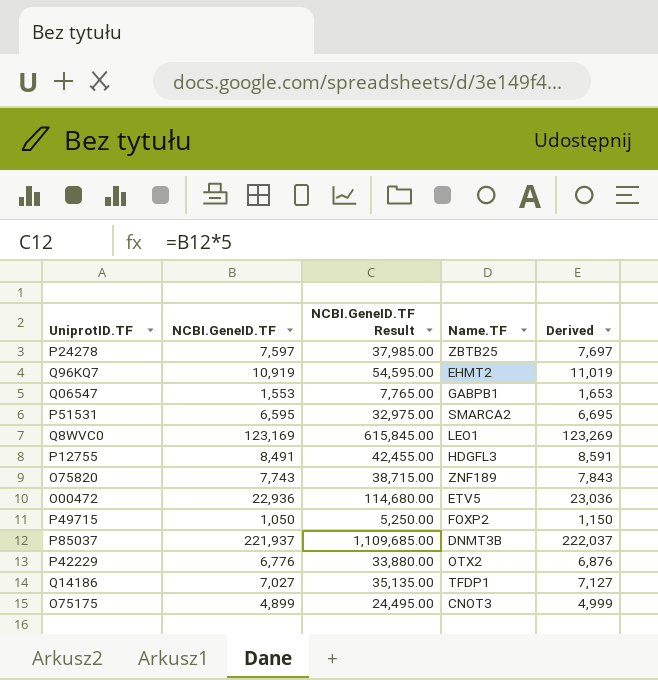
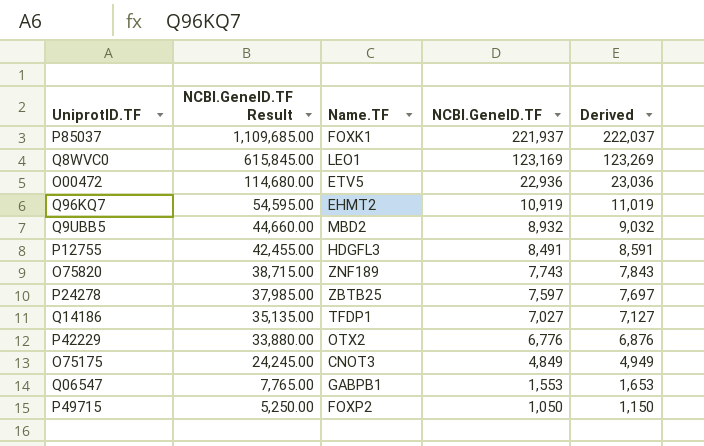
row order: none -> NCBI.GeneID.TF Result descending
column NCBI.GeneID.TF | position: 2 -> 4
row P51531: 6,595 | 32,975.00 | SMARCA2 | 6,695 -> none
P85037 | Name.TF: DNMT3B -> FOXK1
row Q9UBB5: none -> 44,660.00 | MBD2 | 8,932 | 9,032
O75175 | NCBI.GeneID.TF Result: 24,495.00 -> 24,245.00
O75175 | NCBI.GeneID.TF: 4,899 -> 4,849
O75175 | Derived: 4,999 -> 4,949

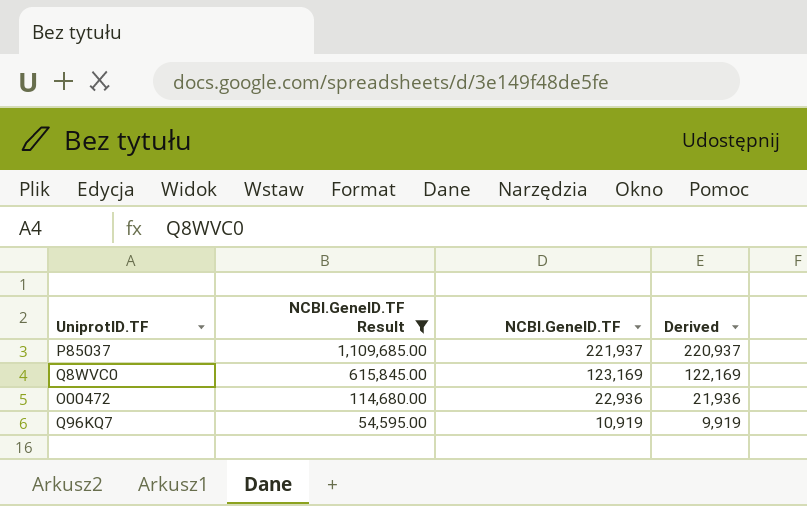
filter: none -> NCBI.GeneID.TF Result >= 54,595.00
column Name.TF | position: 3 -> none
column Derived | formula: [NCBI.GeneID.TF] + 100 -> [NCBI.GeneID.TF] - 1000

